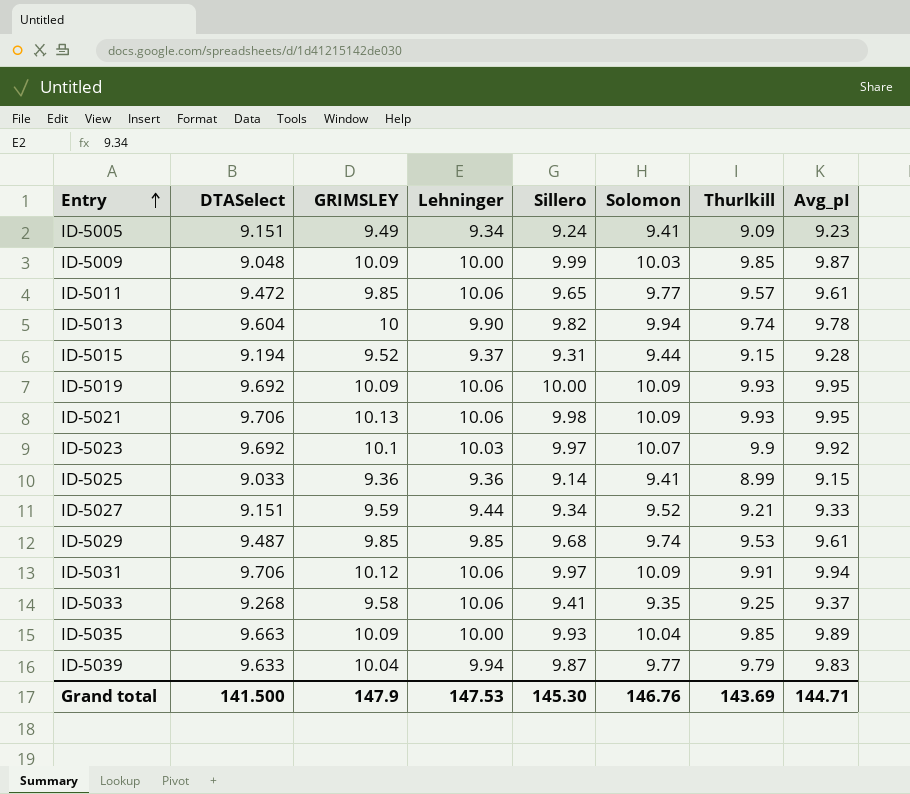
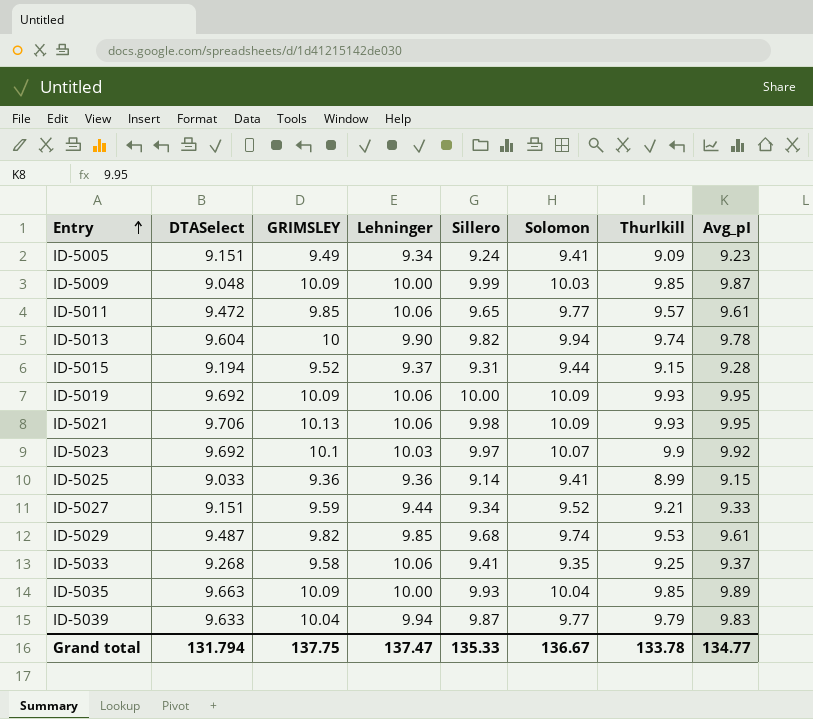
row ID-5031: 9.706 | 10.12 | 10.06 | 9.97 | 10.09 | 9.91 | 9.94 -> none
ID-5029 | GRIMSLEY: 9.85 -> 9.82
Grand total | DTASelect: 141.500 -> 131.794
Grand total | GRIMSLEY: 147.9 -> 137.75
Grand total | Lehninger: 147.53 -> 137.47
Grand total | Sillero: 145.30 -> 135.33
Grand total | Solomon: 146.76 -> 136.67
Grand total | Thurlkill: 143.69 -> 133.78
Grand total | Avg_pI: 144.71 -> 134.77

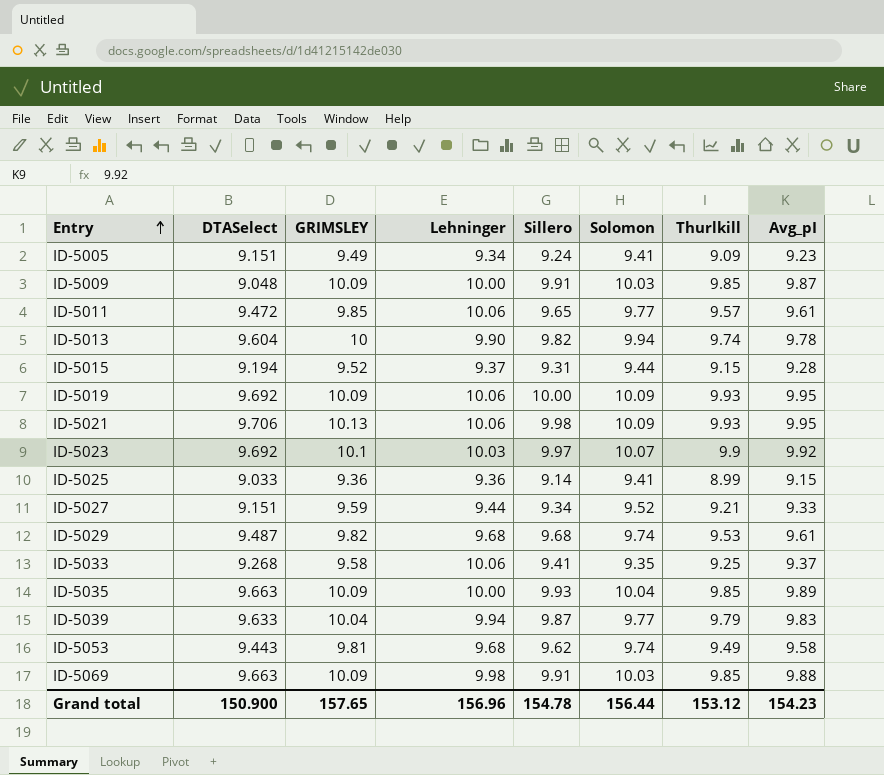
ID-5009 | Sillero: 9.99 -> 9.91
ID-5029 | Lehninger: 9.85 -> 9.68
row ID-5053: none -> 9.443 | 9.81 | 9.68 | 9.62 | 9.74 | 9.49 | 9.58
row ID-5069: none -> 9.663 | 10.09 | 9.98 | 9.91 | 10.03 | 9.85 | 9.88
Grand total | DTASelect: 131.794 -> 150.900
Grand total | GRIMSLEY: 137.75 -> 157.65
Grand total | Lehninger: 137.47 -> 156.96
Grand total | Sillero: 135.33 -> 154.78
Grand total | Solomon: 136.67 -> 156.44
Grand total | Thurlkill: 133.78 -> 153.12
Grand total | Avg_pI: 134.77 -> 154.23

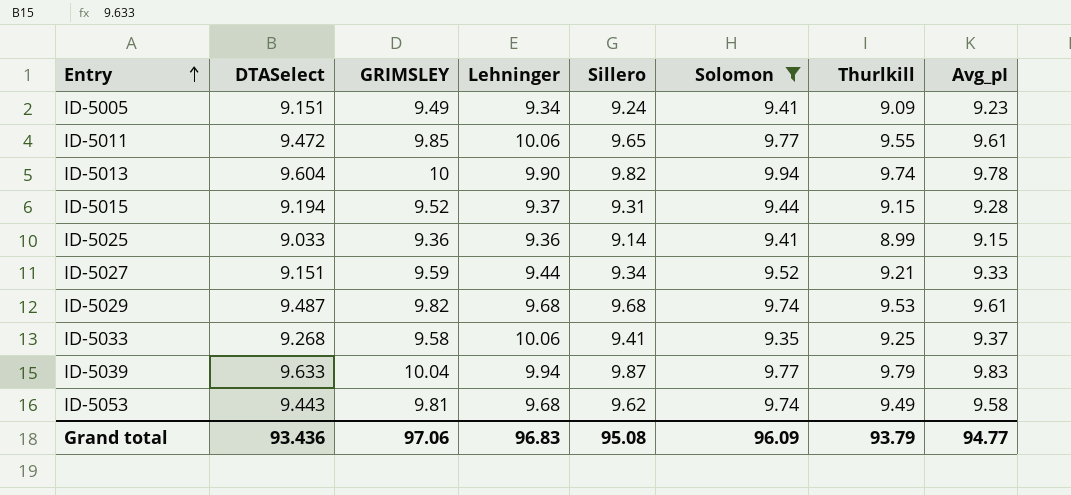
filter: none -> Solomon <= 9.94
ID-5011 | Thurlkill: 9.57 -> 9.55
Grand total | DTASelect: 150.900 -> 93.436
Grand total | GRIMSLEY: 157.65 -> 97.06
Grand total | Lehninger: 156.96 -> 96.83
Grand total | Sillero: 154.78 -> 95.08
Grand total | Solomon: 156.44 -> 96.09
Grand total | Thurlkill: 153.12 -> 93.79
Grand total | Avg_pI: 154.23 -> 94.77

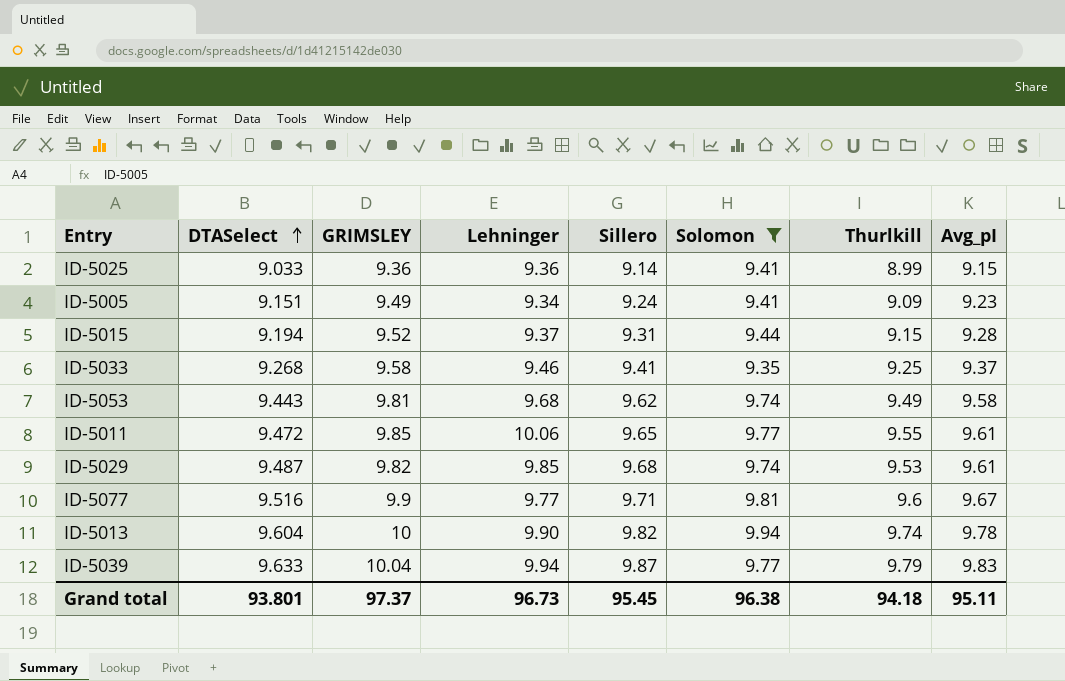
row order: Entry ascending -> DTASelect ascending
row ID-5027: 9.151 | 9.59 | 9.44 | 9.34 | 9.52 | 9.21 | 9.33 -> none
ID-5033 | Lehninger: 10.06 -> 9.46
ID-5029 | Lehninger: 9.68 -> 9.85
row ID-5077: none -> 9.516 | 9.9 | 9.77 | 9.71 | 9.81 | 9.6 | 9.67
Grand total | DTASelect: 93.436 -> 93.801
Grand total | GRIMSLEY: 97.06 -> 97.37
Grand total | Lehninger: 96.83 -> 96.73
Grand total | Sillero: 95.08 -> 95.45
Grand total | Solomon: 96.09 -> 96.38
Grand total | Thurlkill: 93.79 -> 94.18
Grand total | Avg_pI: 94.77 -> 95.11

